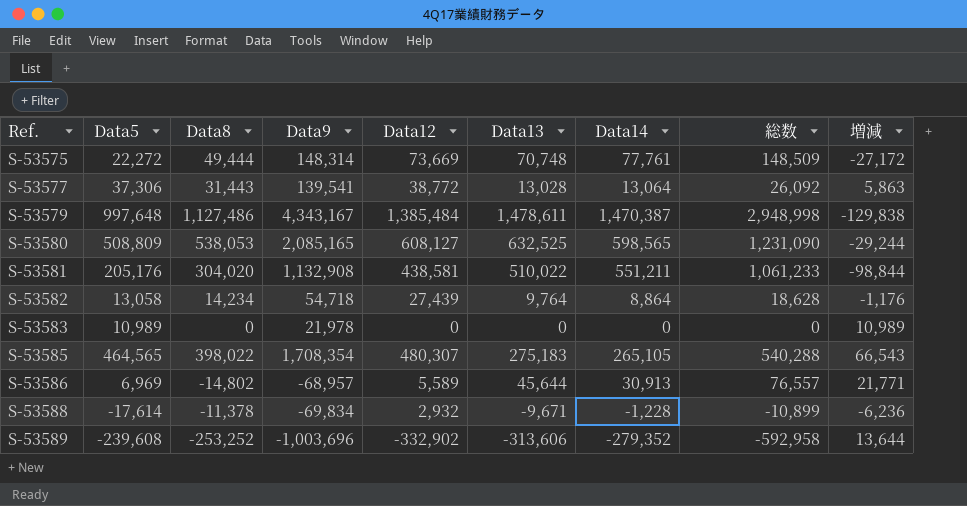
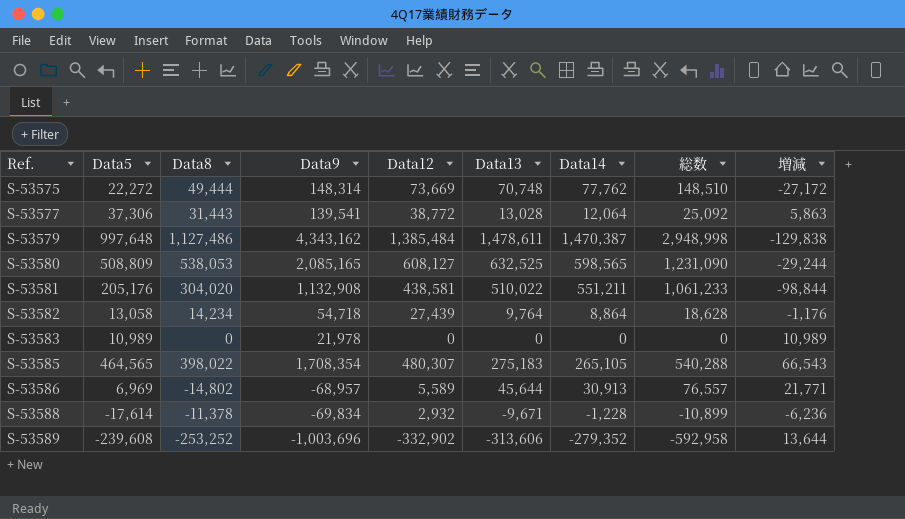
S-53575 | Data14: 77,761 -> 77,762
S-53575 | 総数: 148,509 -> 148,510
S-53577 | Data14: 13,064 -> 12,064
S-53577 | 総数: 26,092 -> 25,092
S-53579 | Data9: 4,343,167 -> 4,343,162

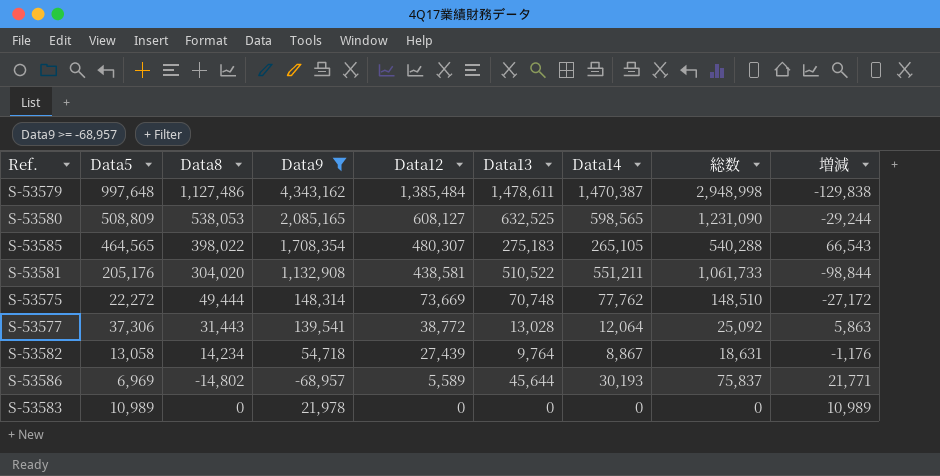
filter: none -> Data9 >= -68,957
row order: Ref. ascending -> Data12 descending
S-53581 | Data13: 510,022 -> 510,522
S-53581 | 総数: 1,061,233 -> 1,061,733
S-53582 | Data14: 8,864 -> 8,867
S-53582 | 総数: 18,628 -> 18,631
S-53586 | Data14: 30,913 -> 30,193
S-53586 | 総数: 76,557 -> 75,837

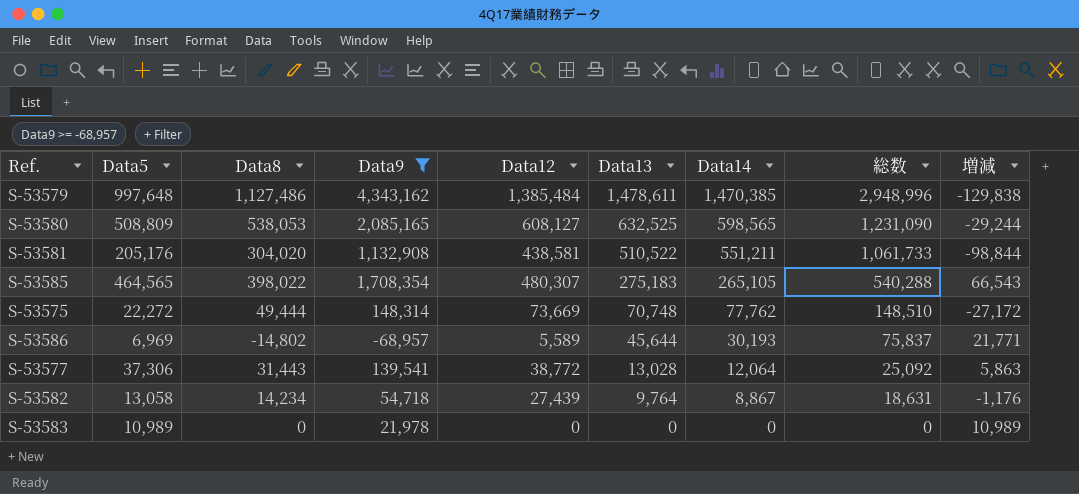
row order: Data12 descending -> Data13 descending
S-53579 | Data14: 1,470,387 -> 1,470,385
S-53579 | 総数: 2,948,998 -> 2,948,996

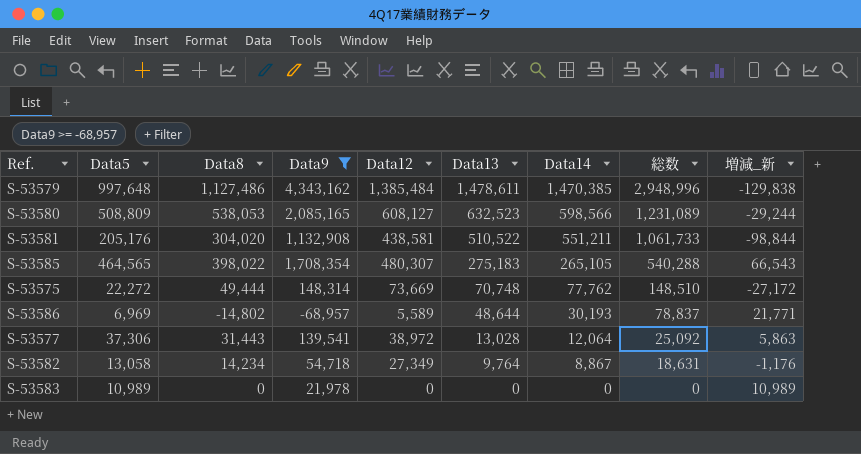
column name: 増減 -> 増減_新
S-53580 | Data13: 632,525 -> 632,523
S-53580 | Data14: 598,565 -> 598,566
S-53580 | 総数: 1,231,090 -> 1,231,089
S-53586 | Data13: 45,644 -> 48,644
S-53586 | 総数: 75,837 -> 78,837
S-53577 | Data12: 38,772 -> 38,972
S-53582 | Data12: 27,439 -> 27,349

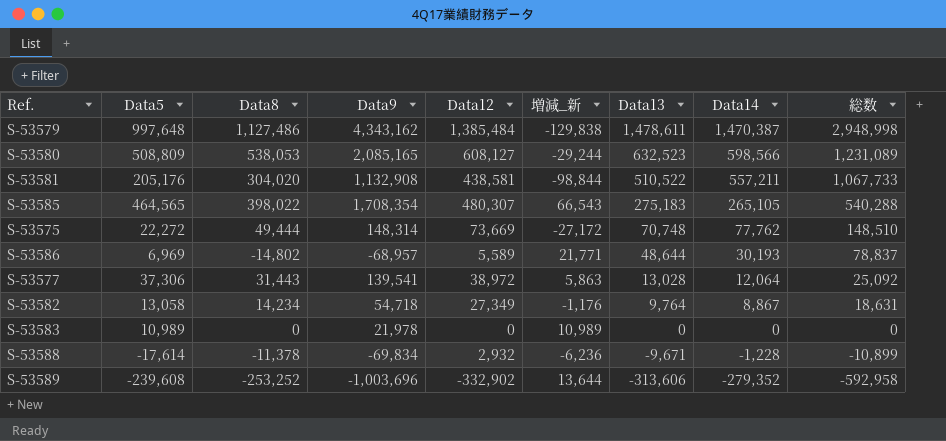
filter: Data9 >= -68,957 -> none
column 増減_新 | position: 9 -> 6
S-53579 | Data14: 1,470,385 -> 1,470,387
S-53579 | 総数: 2,948,996 -> 2,948,998
S-53581 | Data14: 551,211 -> 557,211
S-53581 | 総数: 1,061,733 -> 1,067,733

